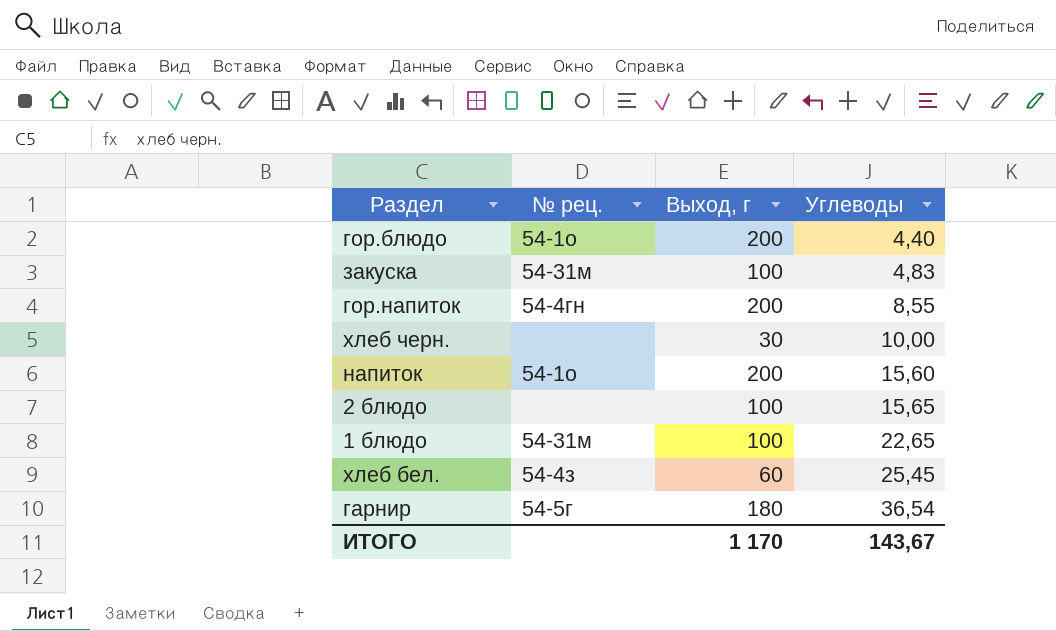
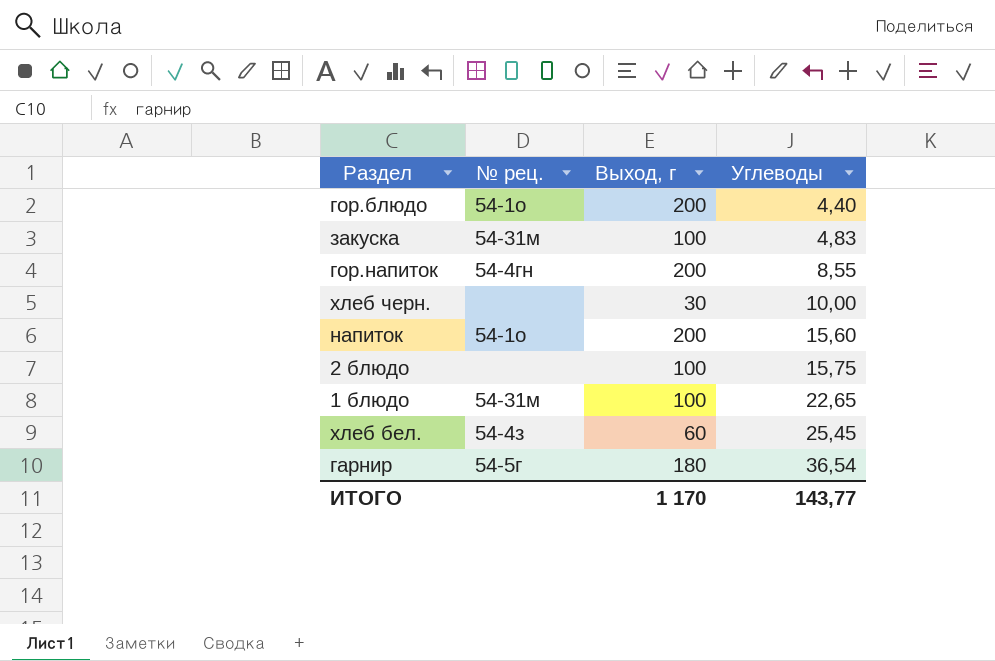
2 блюдо | Углеводы: 15,65 -> 15,75
ИТОГО | Углеводы: 143,67 -> 143,77

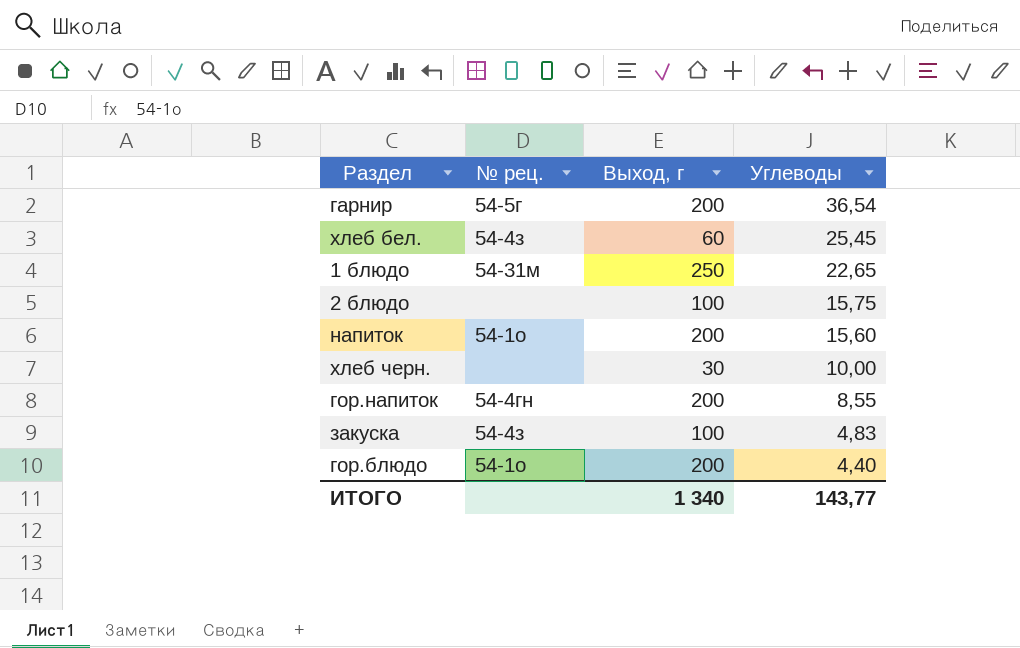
row order: Углеводы ascending -> Углеводы descending
гарнир | Выход, г: 180 -> 200
1 блюдо | Выход, г: 100 -> 250
закуска | № рец.: 54-31м -> 54-4з
ИТОГО | Выход, г: 1 170 -> 1 340

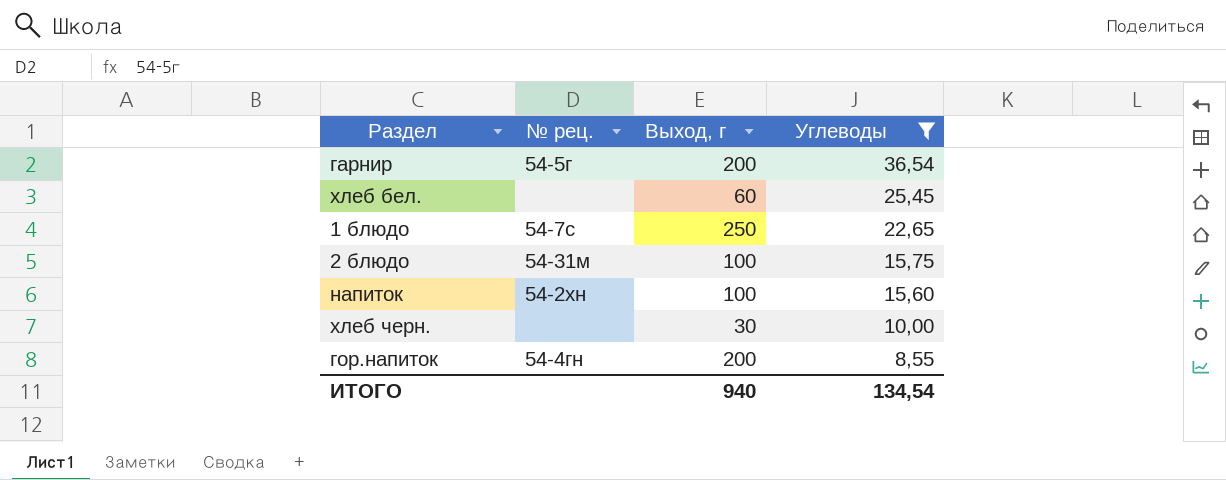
filter: none -> Углеводы >= 8,55
хлеб бел. | № рец.: 54-4з -> none
1 блюдо | № рец.: 54-31м -> 54-7с
2 блюдо | № рец.: none -> 54-31м
напиток | № рец.: 54-1о -> 54-2хн
напиток | Выход, г: 200 -> 100
ИТОГО | Выход, г: 1 340 -> 940
ИТОГО | Углеводы: 143,77 -> 134,54

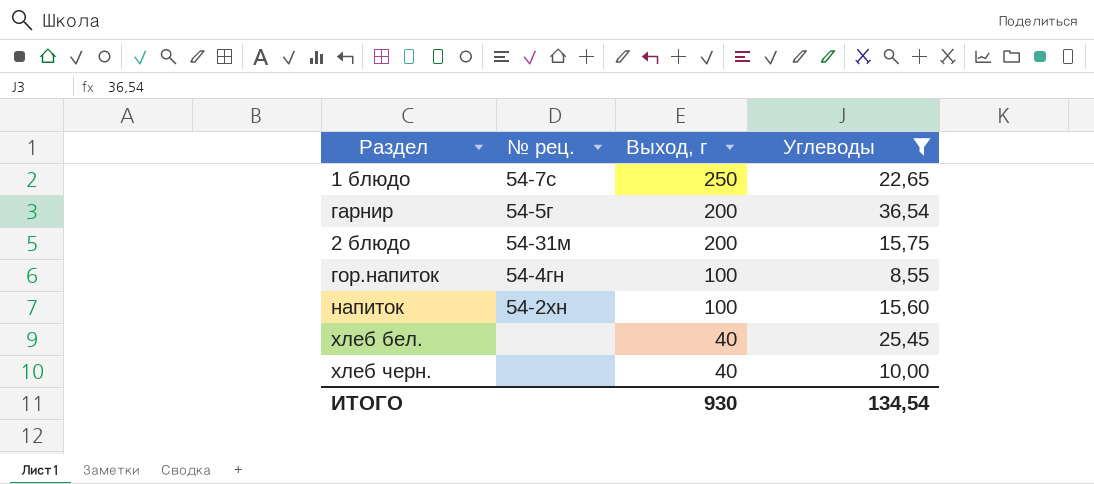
row order: Углеводы descending -> Выход, г descending
2 блюдо | Выход, г: 100 -> 200
гор.напиток | Выход, г: 200 -> 100
хлеб бел. | Выход, г: 60 -> 40
хлеб черн. | Выход, г: 30 -> 40
ИТОГО | Выход, г: 940 -> 930

